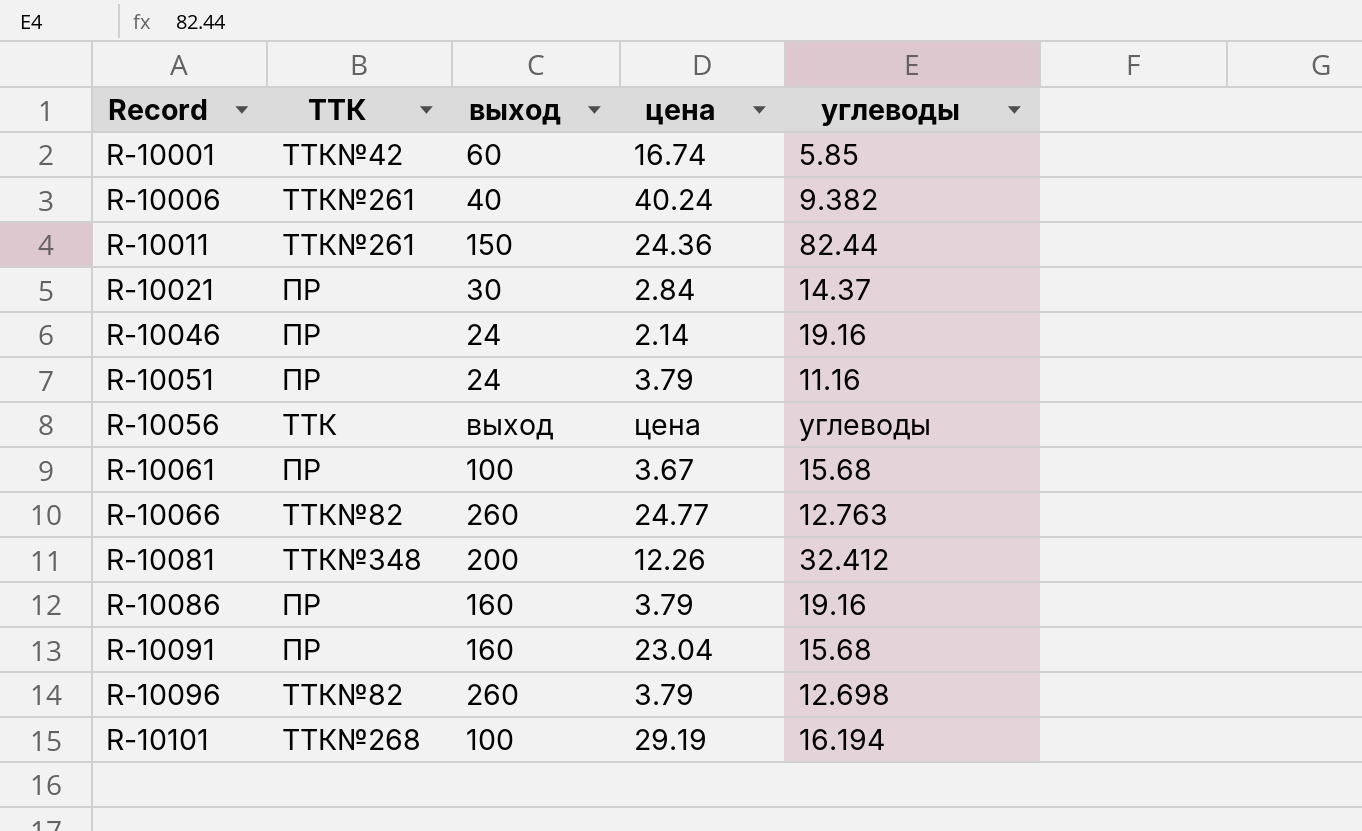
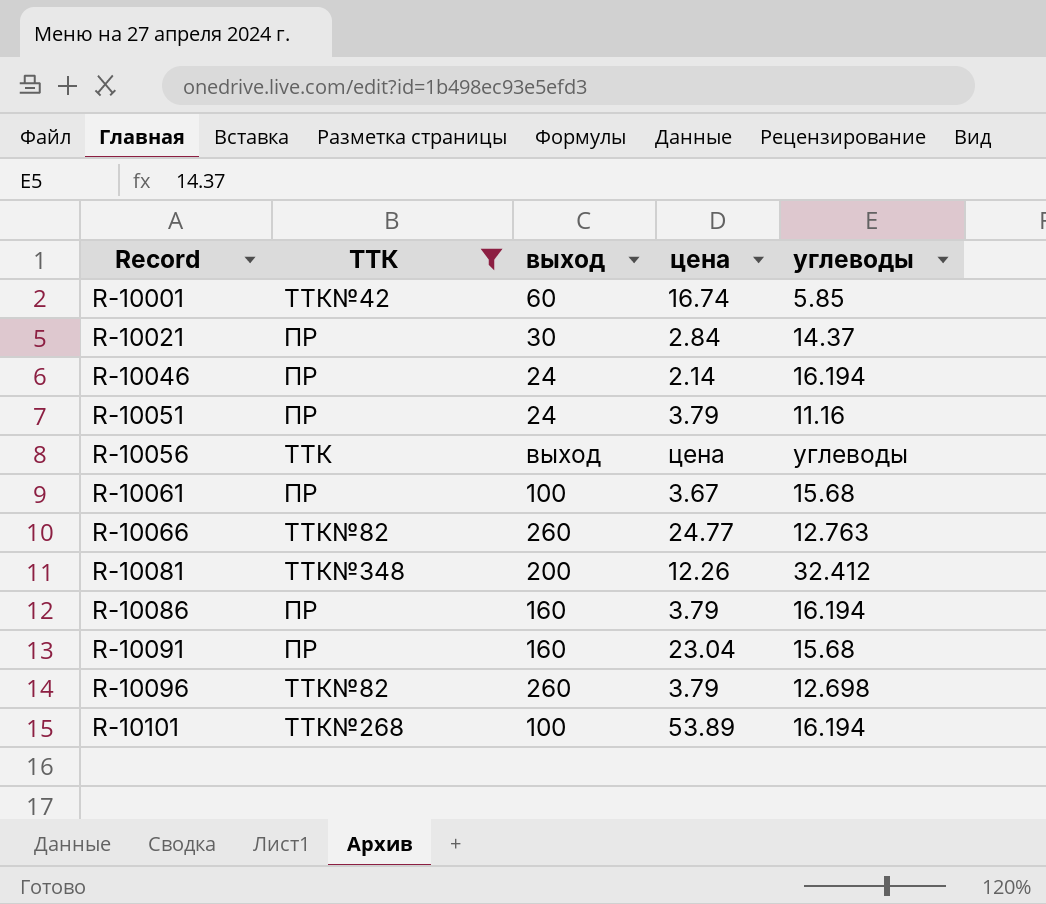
filter: none -> ТТК != ТТК№261
R-10046 | углеводы: 19.16 -> 16.194
R-10086 | углеводы: 19.16 -> 16.194
R-10101 | цена: 29.19 -> 53.89

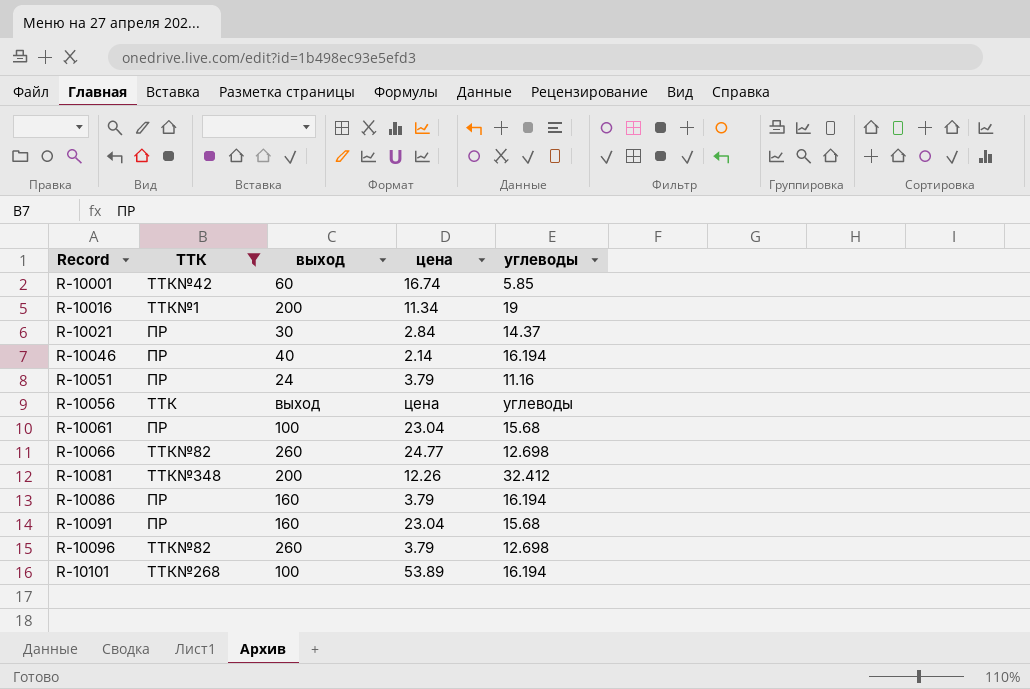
row R-10016: none -> ТТК№1 | 200 | 11.34 | 19
R-10046 | выход: 24 -> 40
R-10061 | цена: 3.67 -> 23.04
R-10066 | углеводы: 12.763 -> 12.698

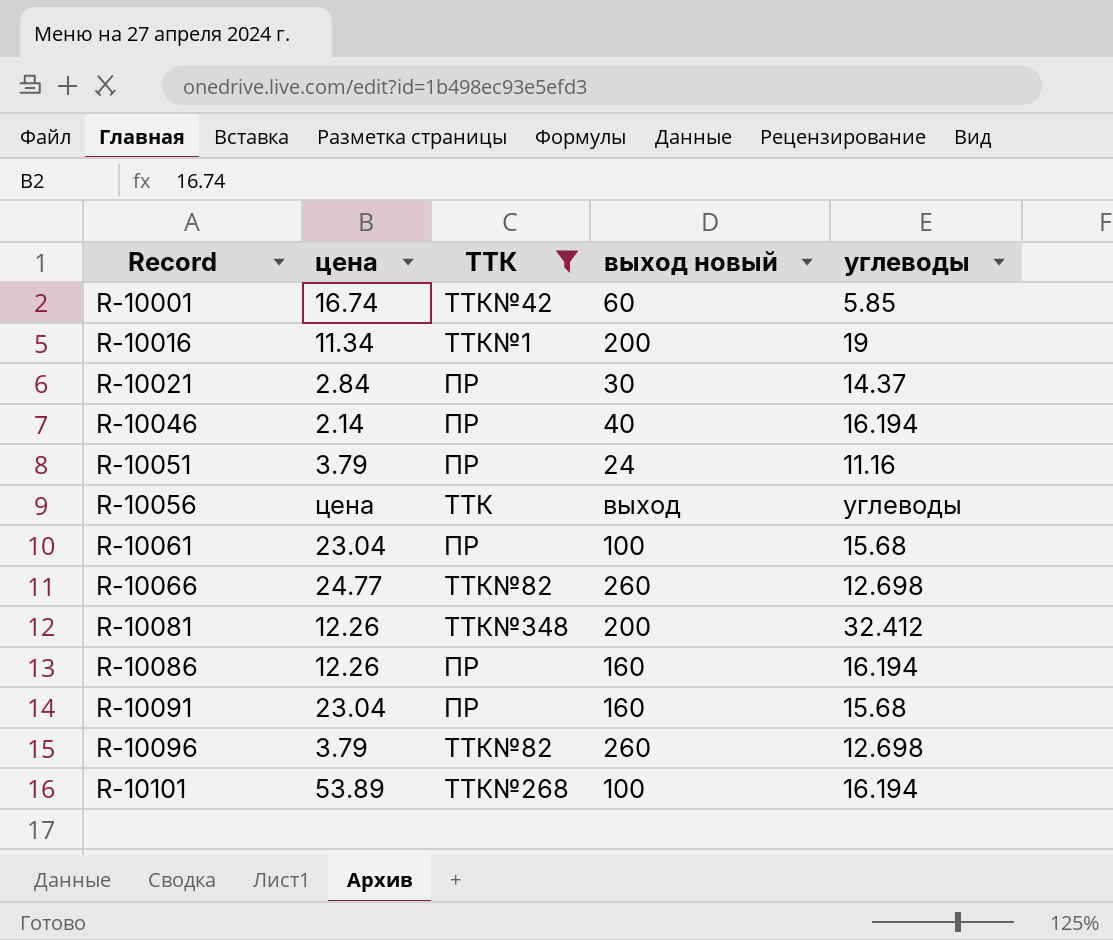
column цена | position: 4 -> 2
column name: выход -> выход новый
R-10086 | цена: 3.79 -> 12.26

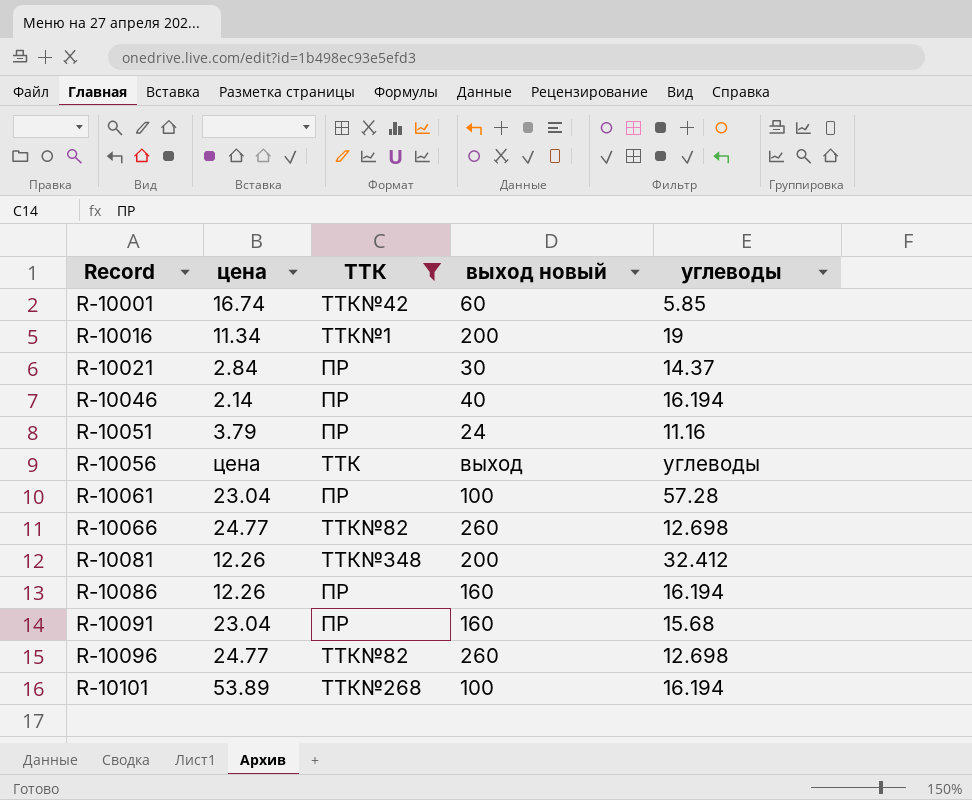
R-10061 | углеводы: 15.68 -> 57.28
R-10096 | цена: 3.79 -> 24.77

